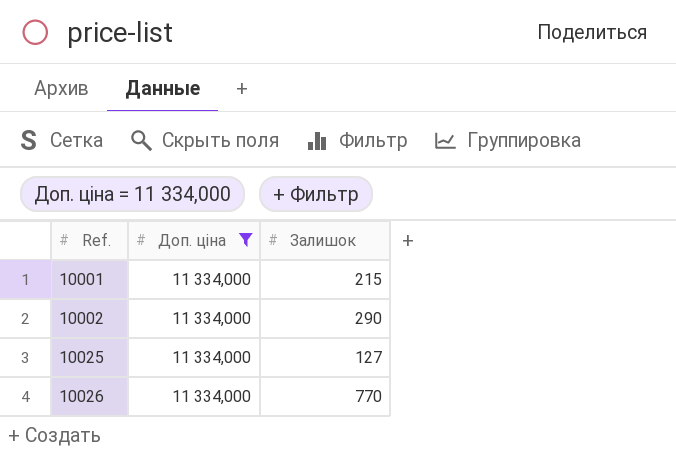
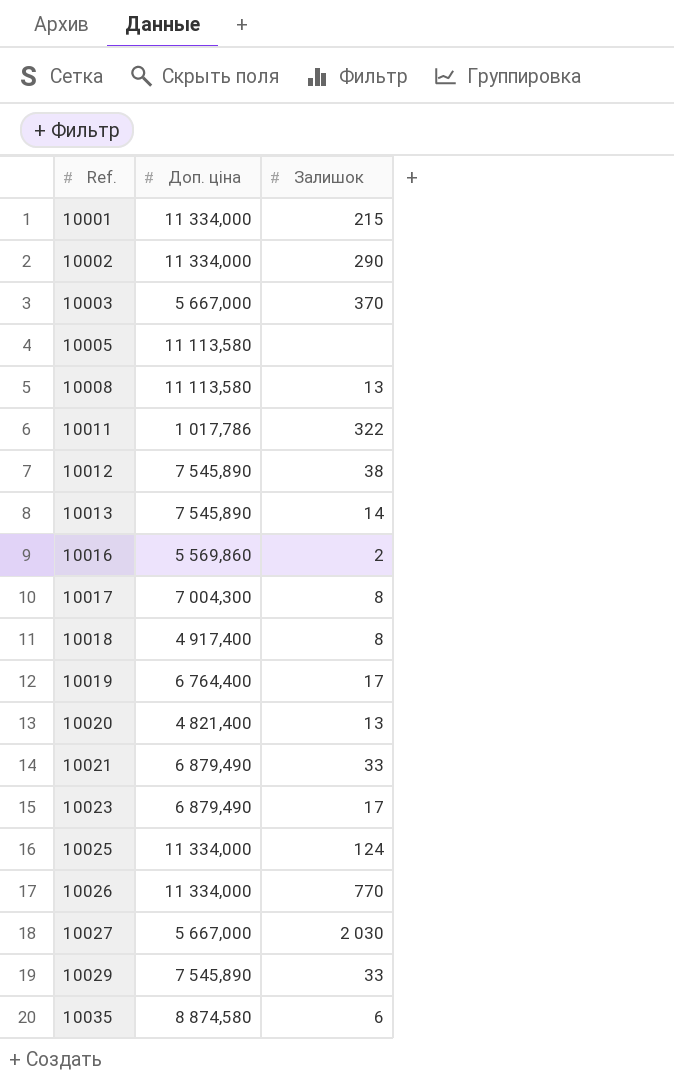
filter: Доп. ціна = 11 334,000 -> none
10025 | Залишок: 127 -> 124

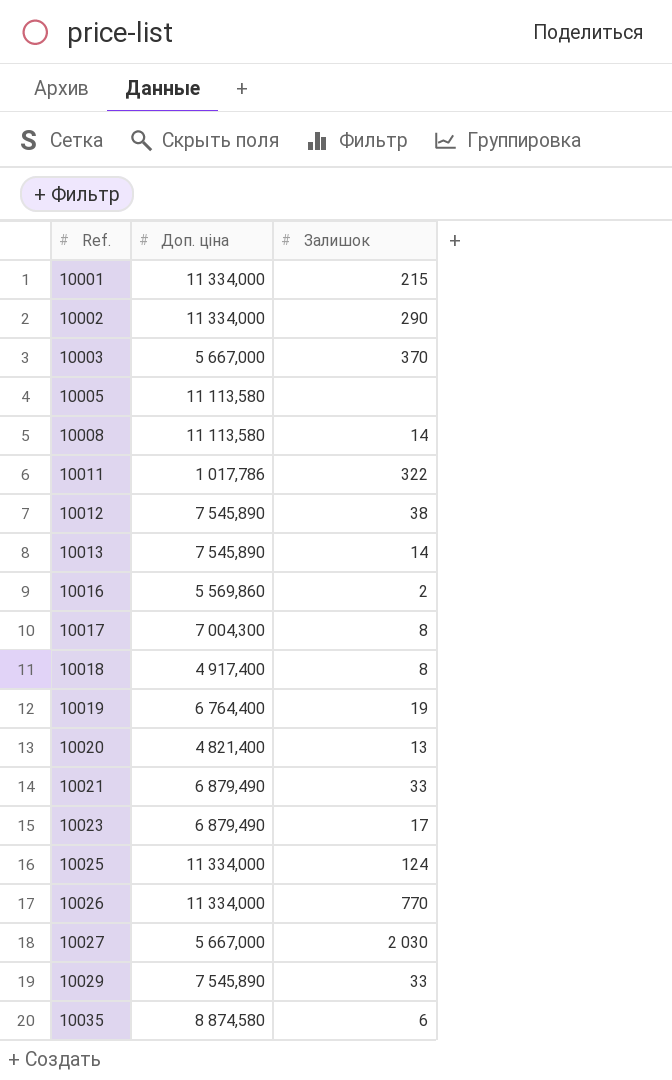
10008 | Залишок: 13 -> 14
10019 | Залишок: 17 -> 19

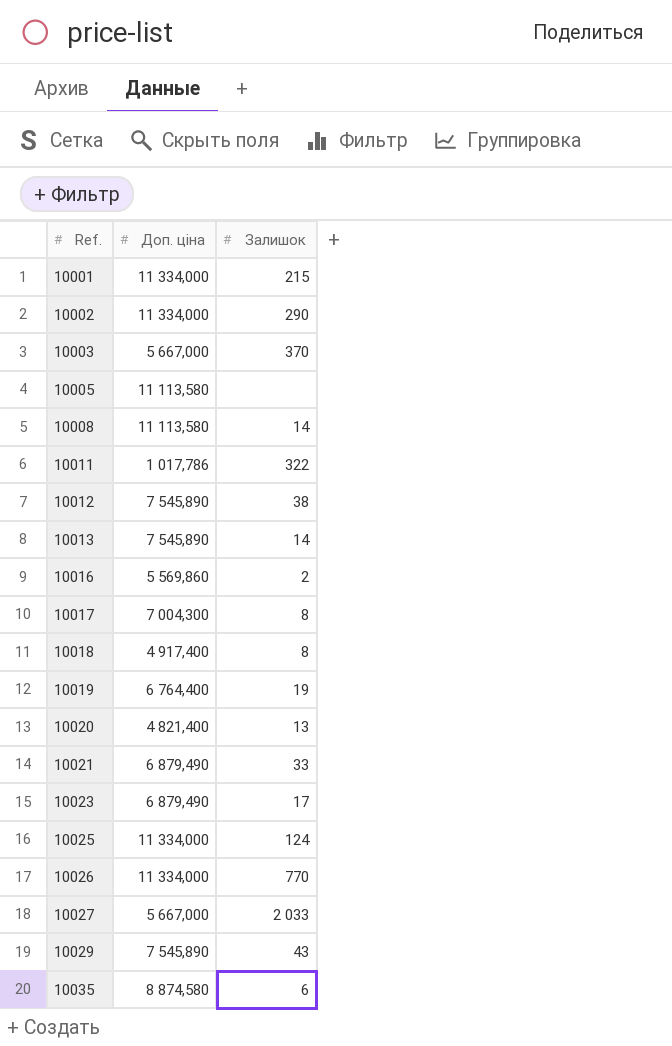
10027 | Залишок: 2 030 -> 2 033
10029 | Залишок: 33 -> 43

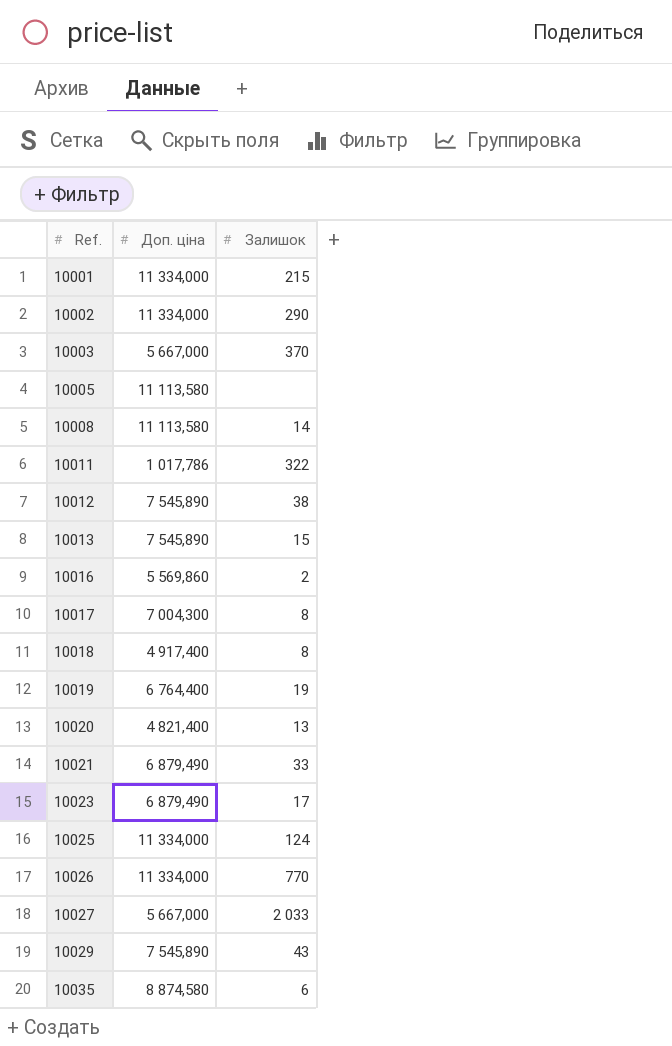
10013 | Залишок: 14 -> 15

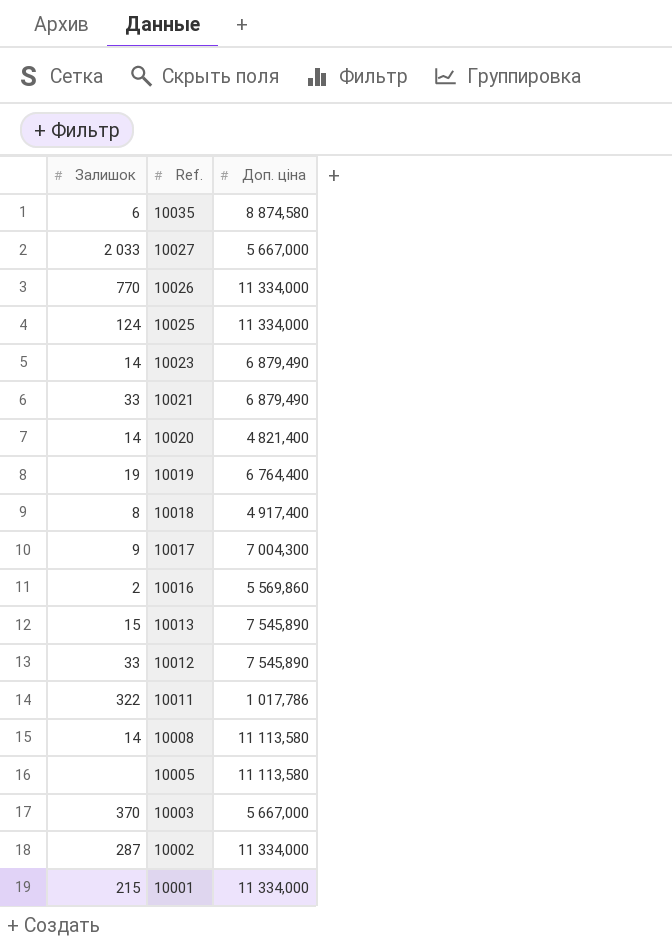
row order: Ref. ascending -> Ref. descending
column Залишок | position: 3 -> 1
row 10029: 7 545,890 | 43 -> none
10023 | Залишок: 17 -> 14
10020 | Залишок: 13 -> 14
10017 | Залишок: 8 -> 9
10012 | Залишок: 38 -> 33
10002 | Залишок: 290 -> 287

